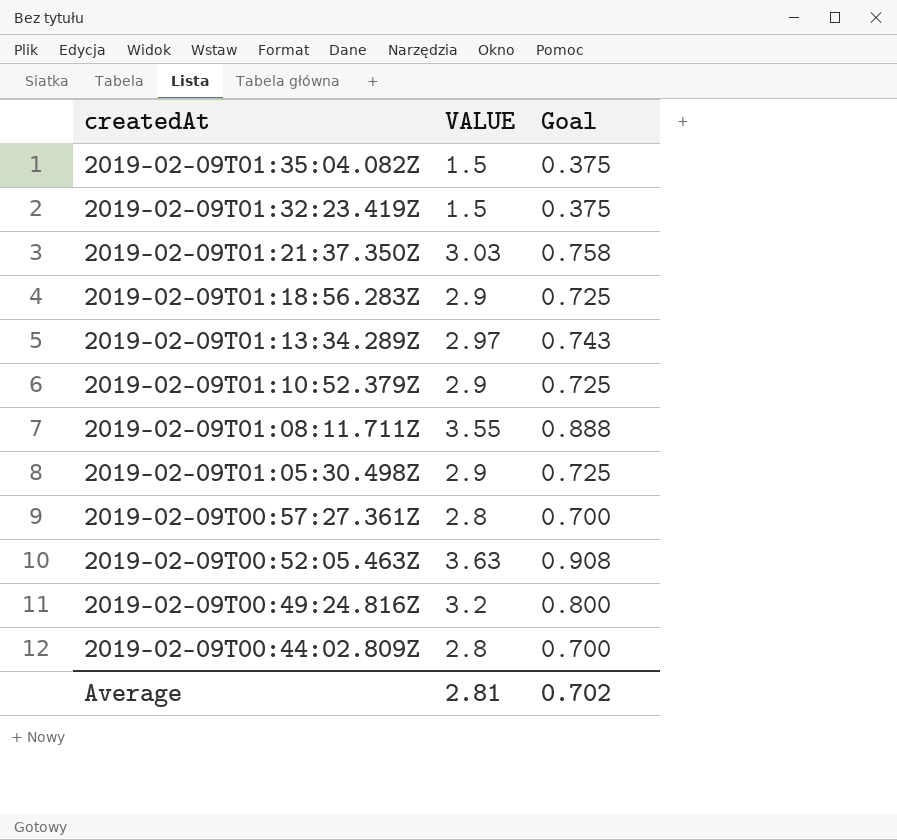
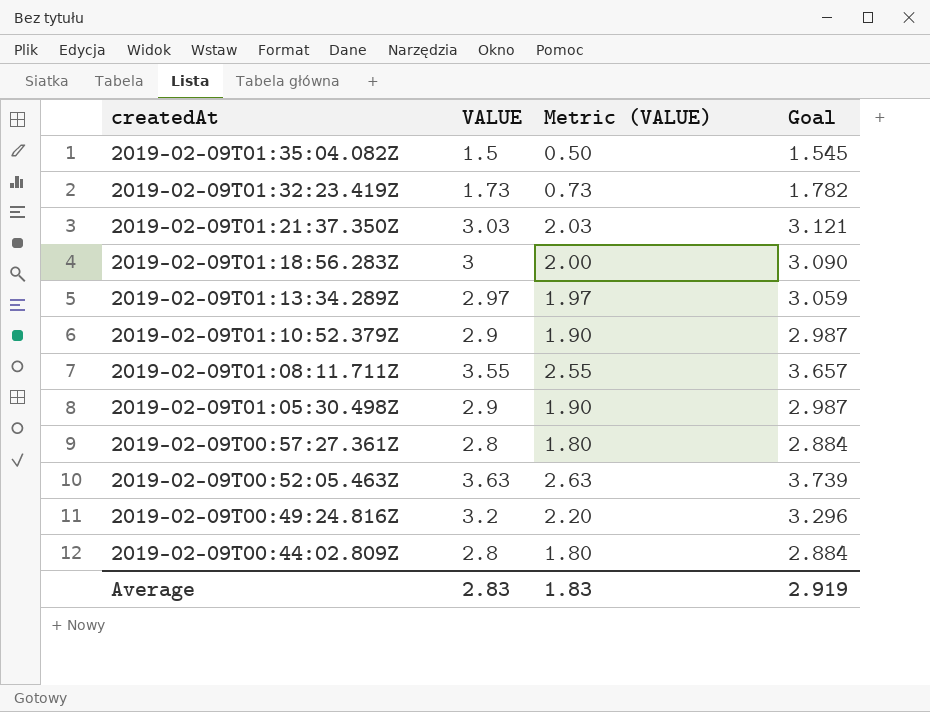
column Metric (VALUE) | formula: none -> [VALUE] - 1
column Goal | formula: [VALUE] * 0.25 -> [VALUE] * 1.03
2019-02-09T01:32:23.419Z | VALUE: 1.5 -> 1.73
2019-02-09T01:18:56.283Z | VALUE: 2.9 -> 3
Average | VALUE: 2.81 -> 2.83
Average | Goal: 0.702 -> 2.919

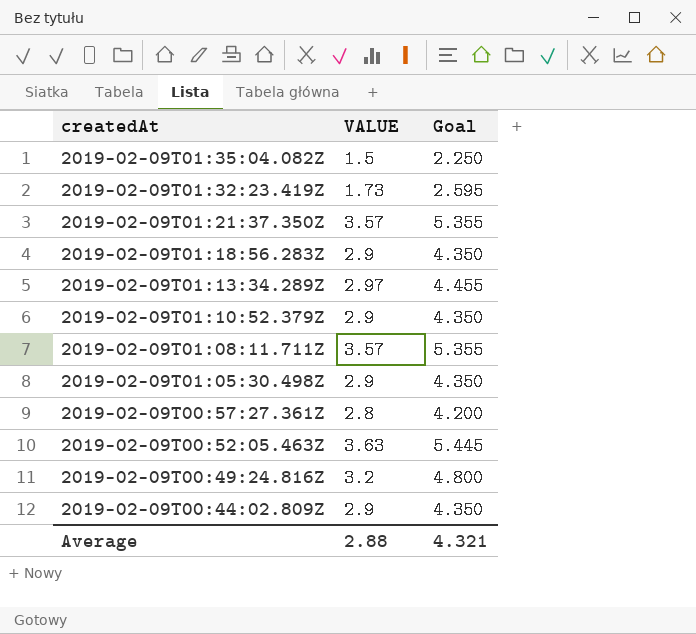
column Metric (VALUE) | formula: [VALUE] - 1 -> none
column Goal | formula: [VALUE] * 1.03 -> [VALUE] * 1.5
2019-02-09T01:21:37.350Z | VALUE: 3.03 -> 3.57
2019-02-09T01:18:56.283Z | VALUE: 3 -> 2.9
2019-02-09T01:08:11.711Z | VALUE: 3.55 -> 3.57
2019-02-09T00:44:02.809Z | VALUE: 2.8 -> 2.9
Average | VALUE: 2.83 -> 2.88
Average | Goal: 2.919 -> 4.321

